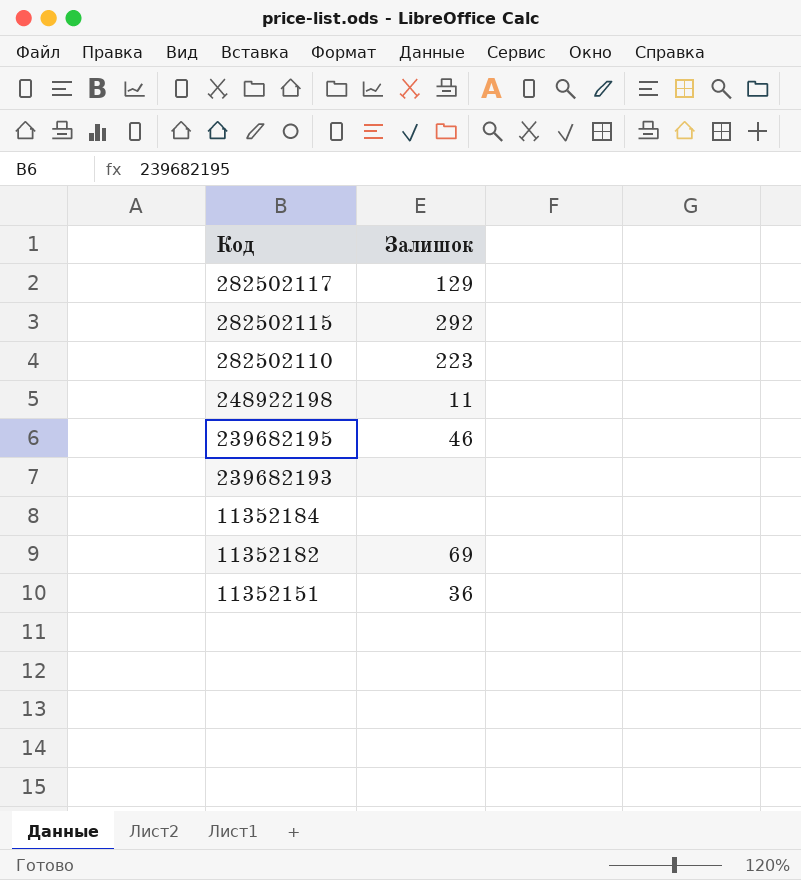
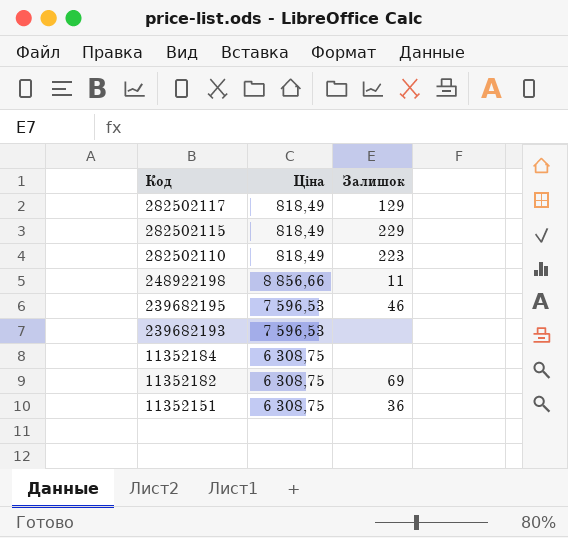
column Ціна | position: none -> 2
282502115 | Залишок: 292 -> 229

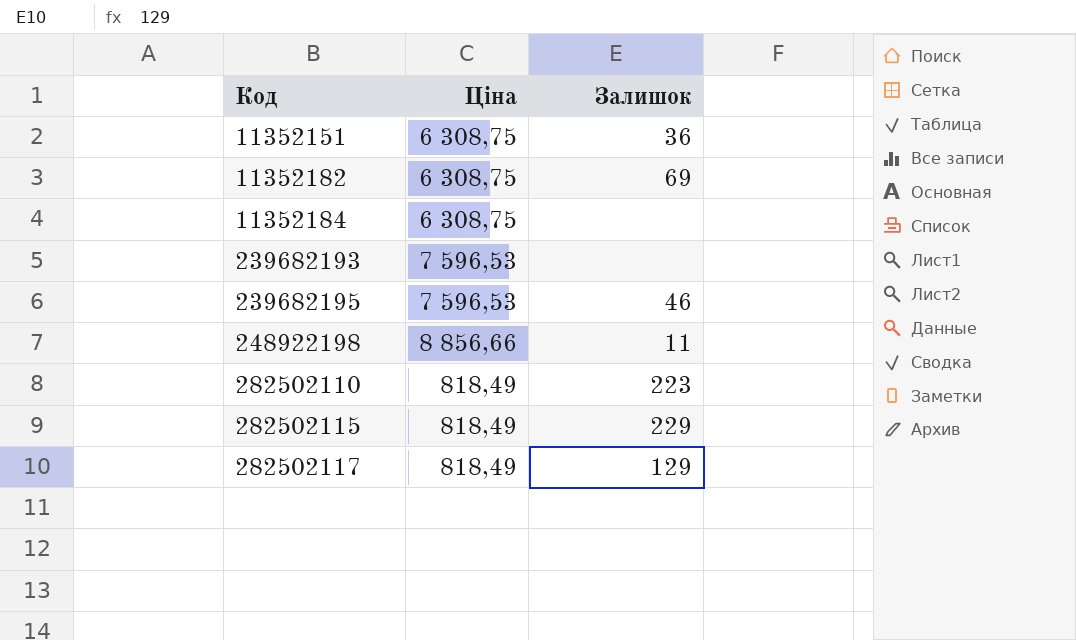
row order: Код descending -> Код ascending

